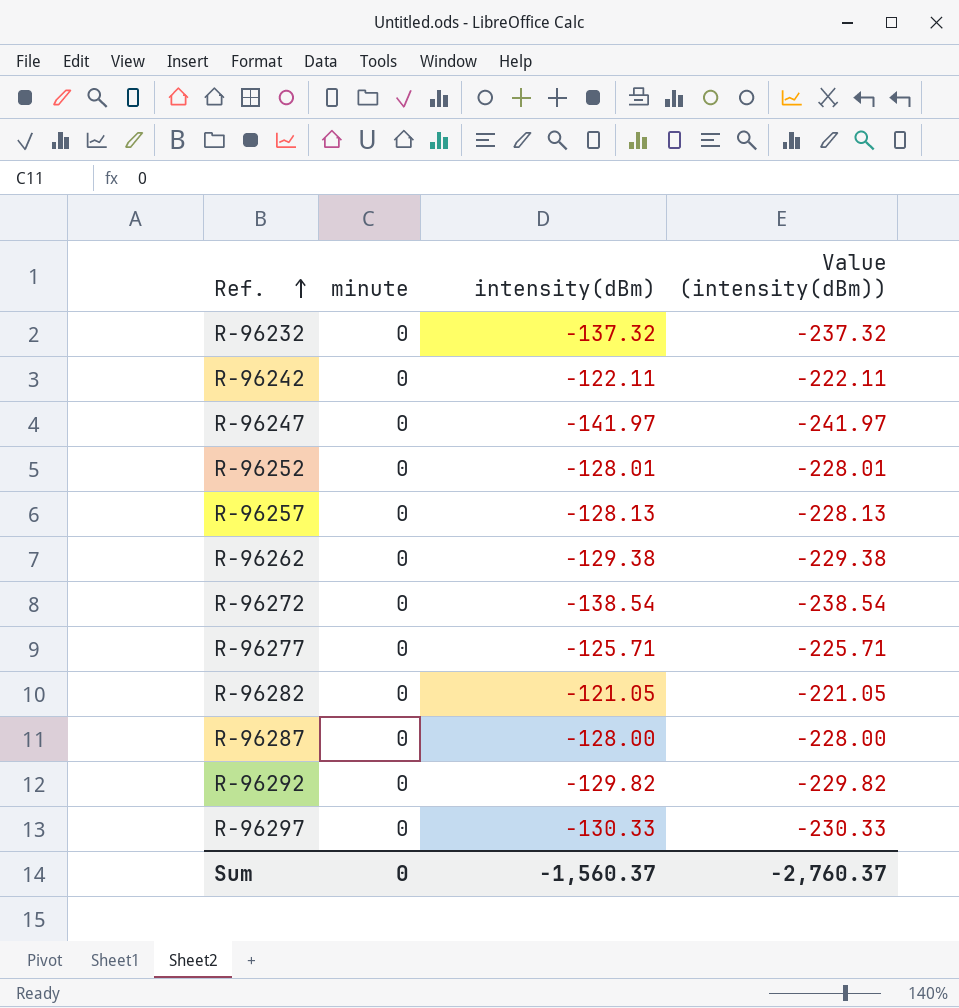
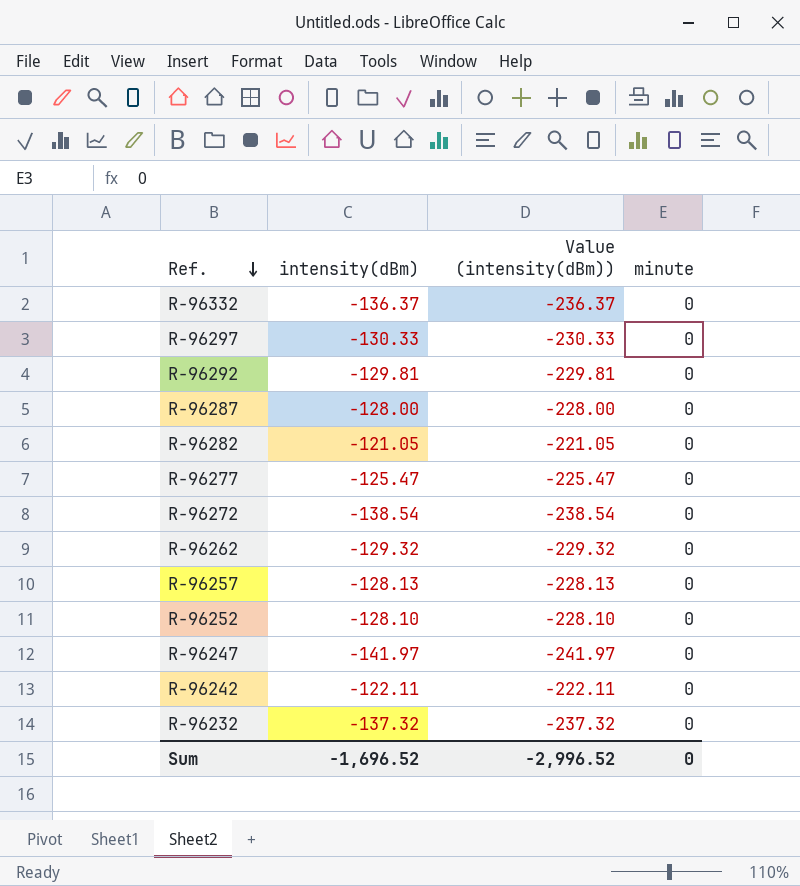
row order: Ref. ascending -> Ref. descending
column minute | position: 2 -> 4
row R-96332: none -> -136.37 | -236.37 | 0
R-96292 | intensity(dBm): -129.82 -> -129.81
R-96292 | Value (intensity(dBm)): -229.82 -> -229.81
R-96277 | intensity(dBm): -125.71 -> -125.47
R-96277 | Value (intensity(dBm)): -225.71 -> -225.47
R-96262 | intensity(dBm): -129.38 -> -129.32
R-96262 | Value (intensity(dBm)): -229.38 -> -229.32
R-96252 | intensity(dBm): -128.01 -> -128.10
R-96252 | Value (intensity(dBm)): -228.01 -> -228.10
Sum | intensity(dBm): -1,560.37 -> -1,696.52
Sum | Value (intensity(dBm)): -2,760.37 -> -2,996.52

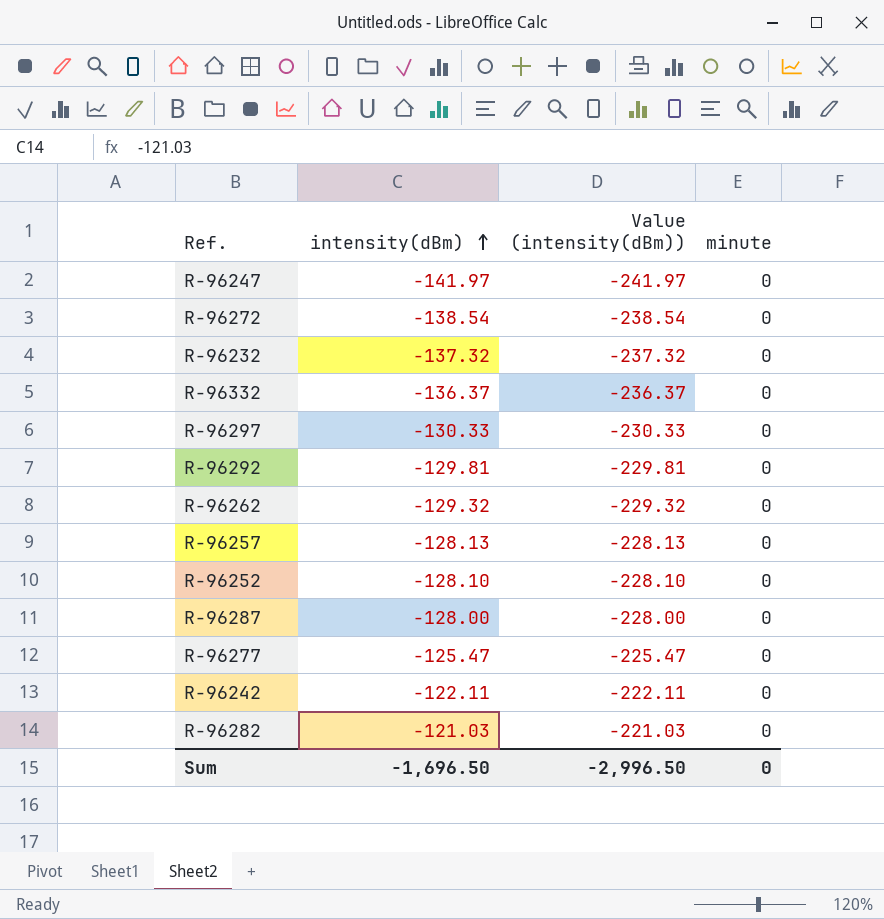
row order: Ref. descending -> intensity(dBm) ascending
R-96282 | intensity(dBm): -121.05 -> -121.03
R-96282 | Value (intensity(dBm)): -221.05 -> -221.03
Sum | intensity(dBm): -1,696.52 -> -1,696.50
Sum | Value (intensity(dBm)): -2,996.52 -> -2,996.50

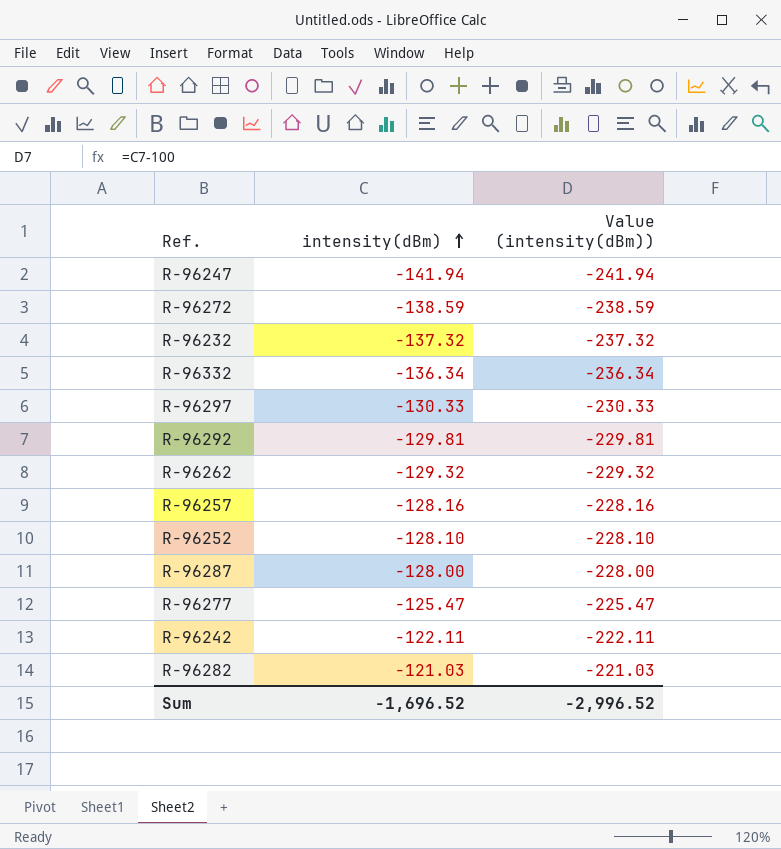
column minute | position: 4 -> none
R-96247 | intensity(dBm): -141.97 -> -141.94
R-96247 | Value (intensity(dBm)): -241.97 -> -241.94
R-96272 | intensity(dBm): -138.54 -> -138.59
R-96272 | Value (intensity(dBm)): -238.54 -> -238.59
R-96332 | intensity(dBm): -136.37 -> -136.34
R-96332 | Value (intensity(dBm)): -236.37 -> -236.34
R-96257 | intensity(dBm): -128.13 -> -128.16
R-96257 | Value (intensity(dBm)): -228.13 -> -228.16
Sum | intensity(dBm): -1,696.50 -> -1,696.52
Sum | Value (intensity(dBm)): -2,996.50 -> -2,996.52

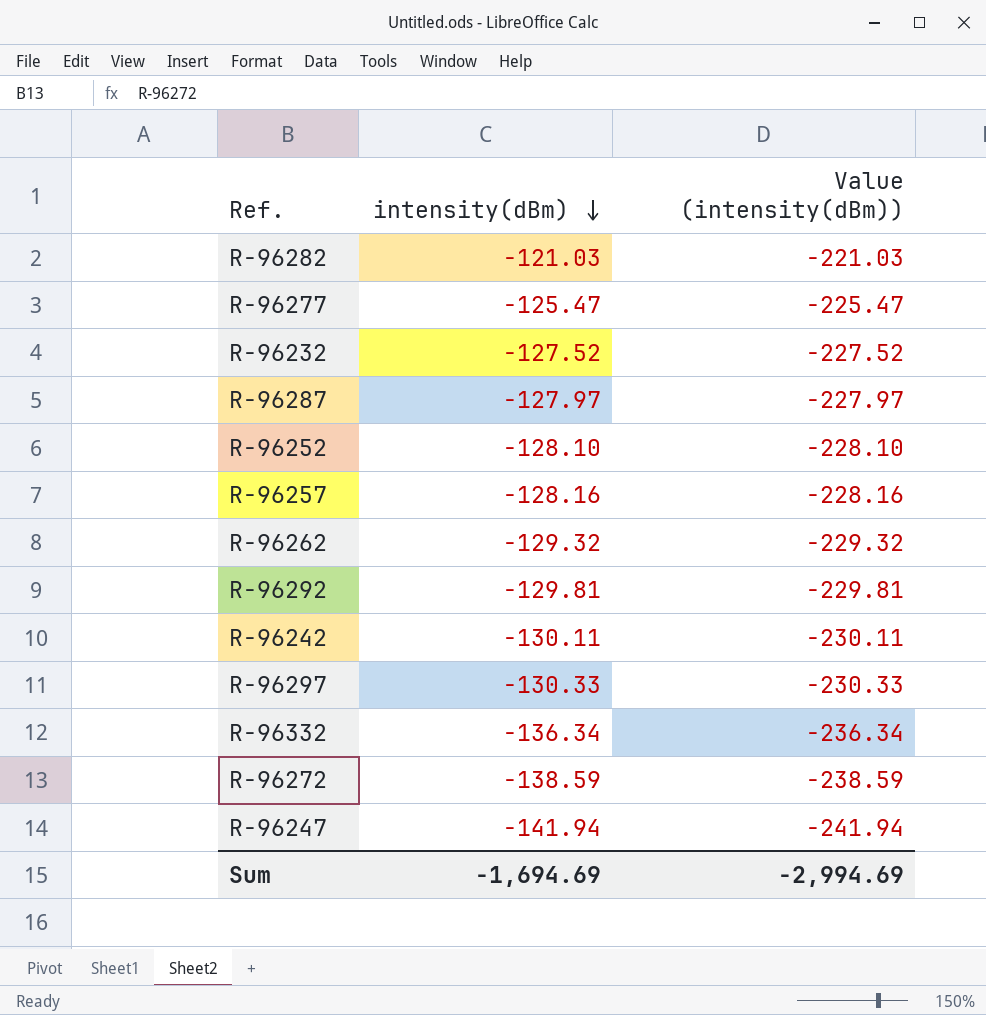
row order: intensity(dBm) ascending -> intensity(dBm) descending
R-96232 | intensity(dBm): -137.32 -> -127.52
R-96232 | Value (intensity(dBm)): -237.32 -> -227.52
R-96287 | intensity(dBm): -128.00 -> -127.97
R-96287 | Value (intensity(dBm)): -228.00 -> -227.97
R-96242 | intensity(dBm): -122.11 -> -130.11
R-96242 | Value (intensity(dBm)): -222.11 -> -230.11
Sum | intensity(dBm): -1,696.52 -> -1,694.69
Sum | Value (intensity(dBm)): -2,996.52 -> -2,994.69

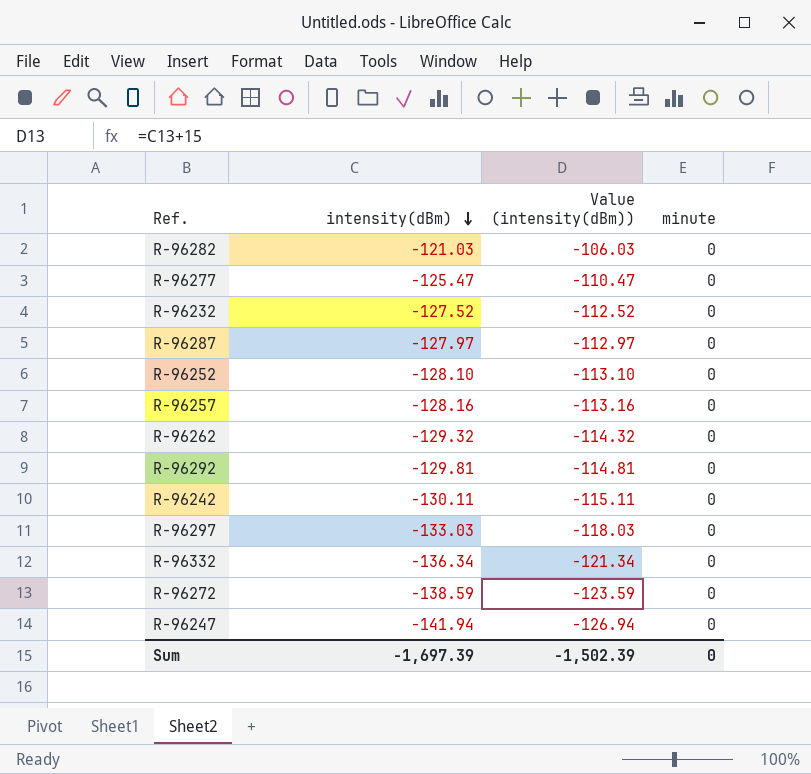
column Value (intensity(dBm)) | formula: [intensity(dBm)] - 100 -> [intensity(dBm)] + 15
column minute | position: none -> 4
R-96297 | intensity(dBm): -130.33 -> -133.03
Sum | intensity(dBm): -1,694.69 -> -1,697.39
Sum | Value (intensity(dBm)): -2,994.69 -> -1,502.39

